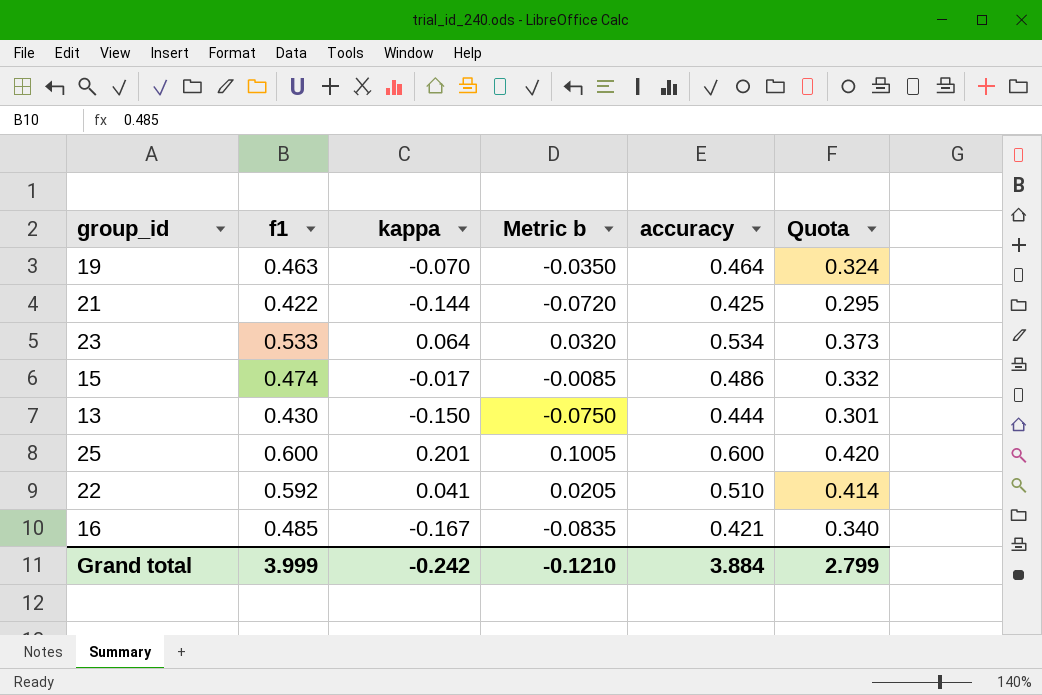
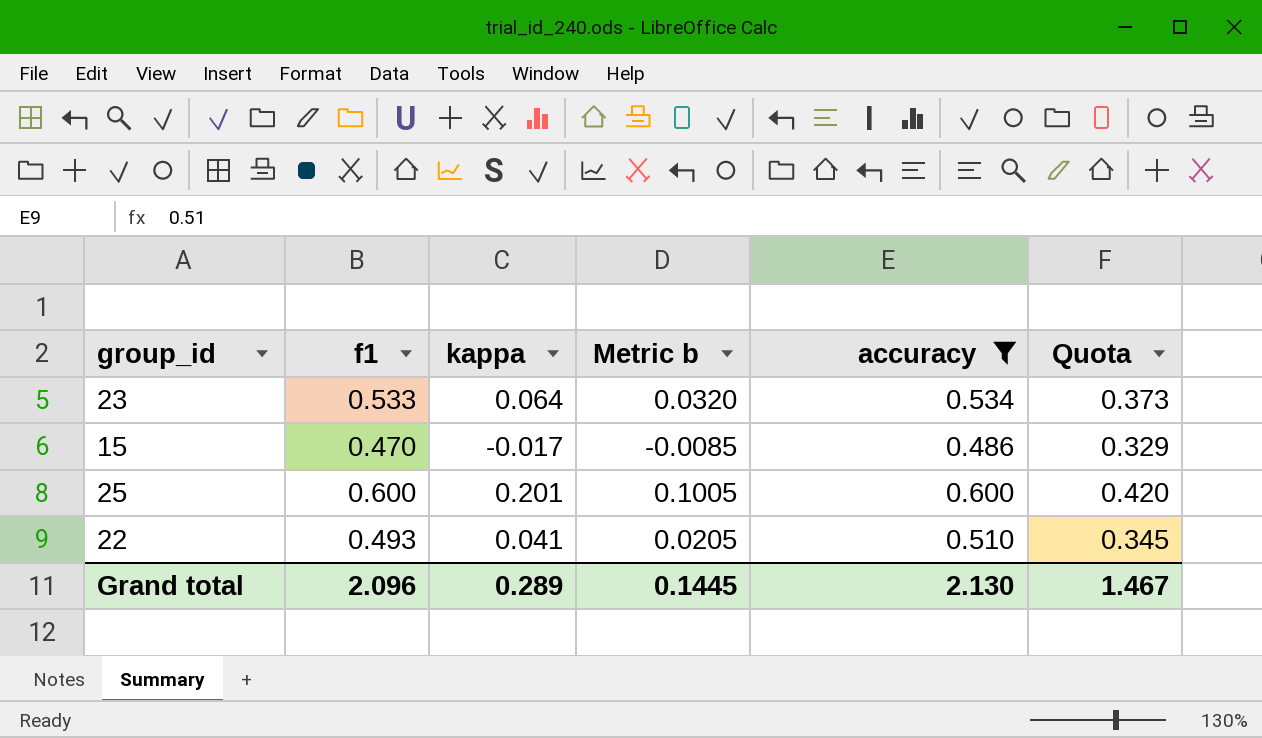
filter: none -> accuracy >= 0.486
15 | f1: 0.474 -> 0.470
15 | Quota: 0.332 -> 0.329
22 | f1: 0.592 -> 0.493
22 | Quota: 0.414 -> 0.345
Grand total | f1: 3.999 -> 2.096
Grand total | kappa: -0.242 -> 0.289
Grand total | Metric b: -0.1210 -> 0.1445
Grand total | accuracy: 3.884 -> 2.130
Grand total | Quota: 2.799 -> 1.467

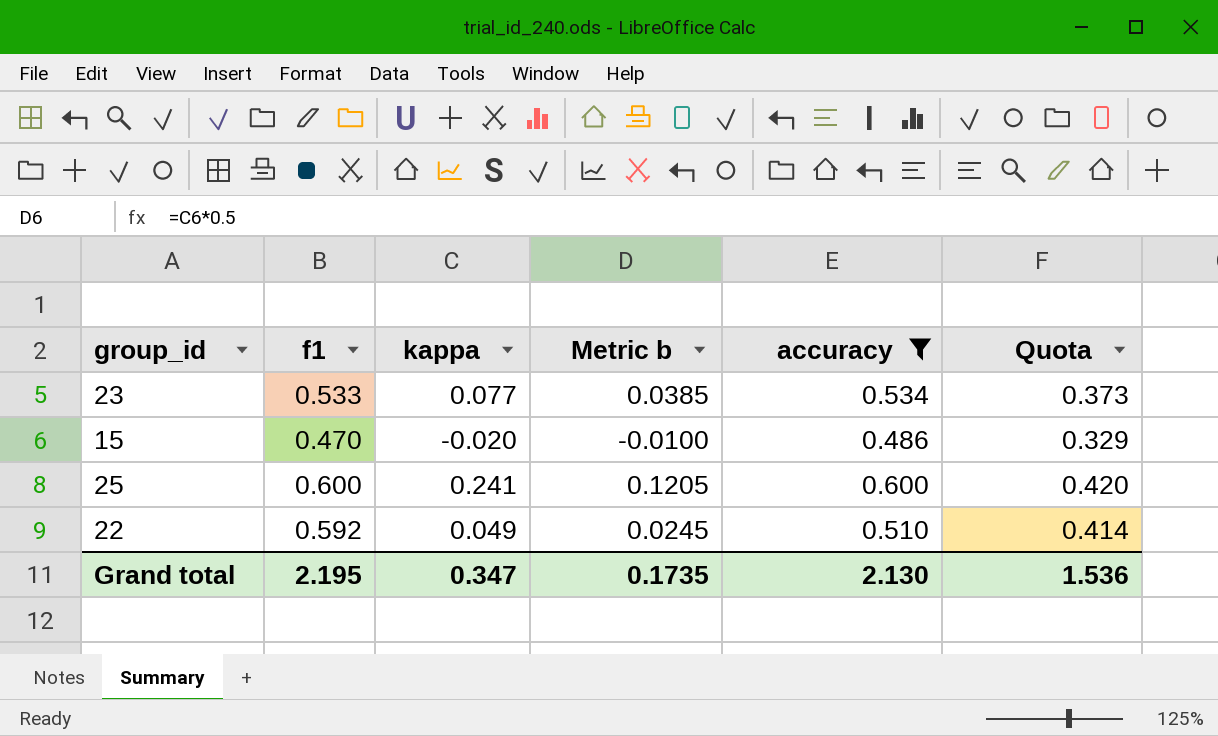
23 | kappa: 0.064 -> 0.077
23 | Metric b: 0.0320 -> 0.0385
15 | kappa: -0.017 -> -0.020
15 | Metric b: -0.0085 -> -0.0100
25 | kappa: 0.201 -> 0.241
25 | Metric b: 0.1005 -> 0.1205
22 | f1: 0.493 -> 0.592
22 | kappa: 0.041 -> 0.049
22 | Metric b: 0.0205 -> 0.0245
22 | Quota: 0.345 -> 0.414
Grand total | f1: 2.096 -> 2.195
Grand total | kappa: 0.289 -> 0.347
Grand total | Metric b: 0.1445 -> 0.1735
Grand total | Quota: 1.467 -> 1.536

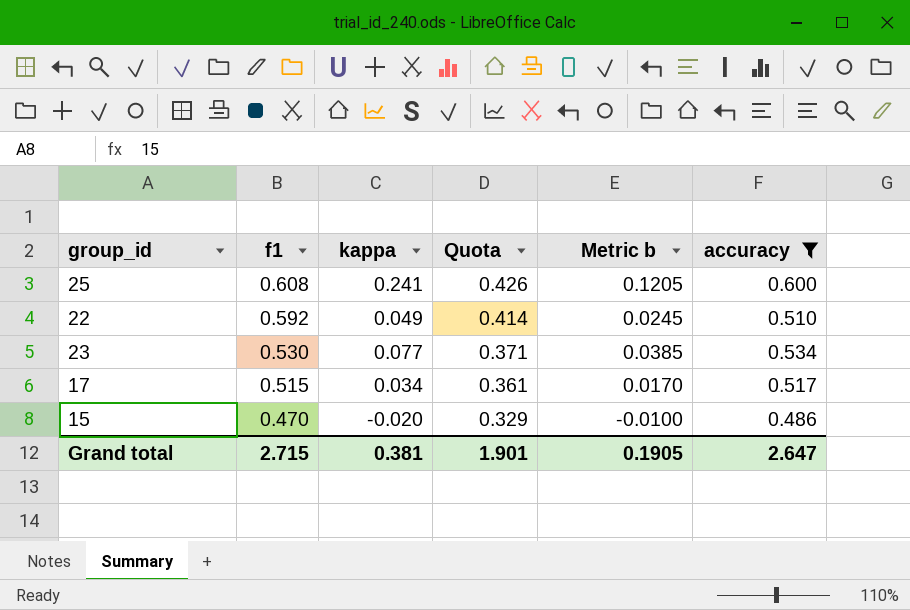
row order: none -> f1 descending
column Quota | position: 6 -> 4
25 | f1: 0.600 -> 0.608
25 | Quota: 0.420 -> 0.426
23 | f1: 0.533 -> 0.530
23 | Quota: 0.373 -> 0.371
row 17: none -> 0.515 | 0.034 | 0.361 | 0.0170 | 0.517
Grand total | f1: 2.195 -> 2.715
Grand total | kappa: 0.347 -> 0.381
Grand total | Quota: 1.536 -> 1.901
Grand total | Metric b: 0.1735 -> 0.1905
Grand total | accuracy: 2.130 -> 2.647

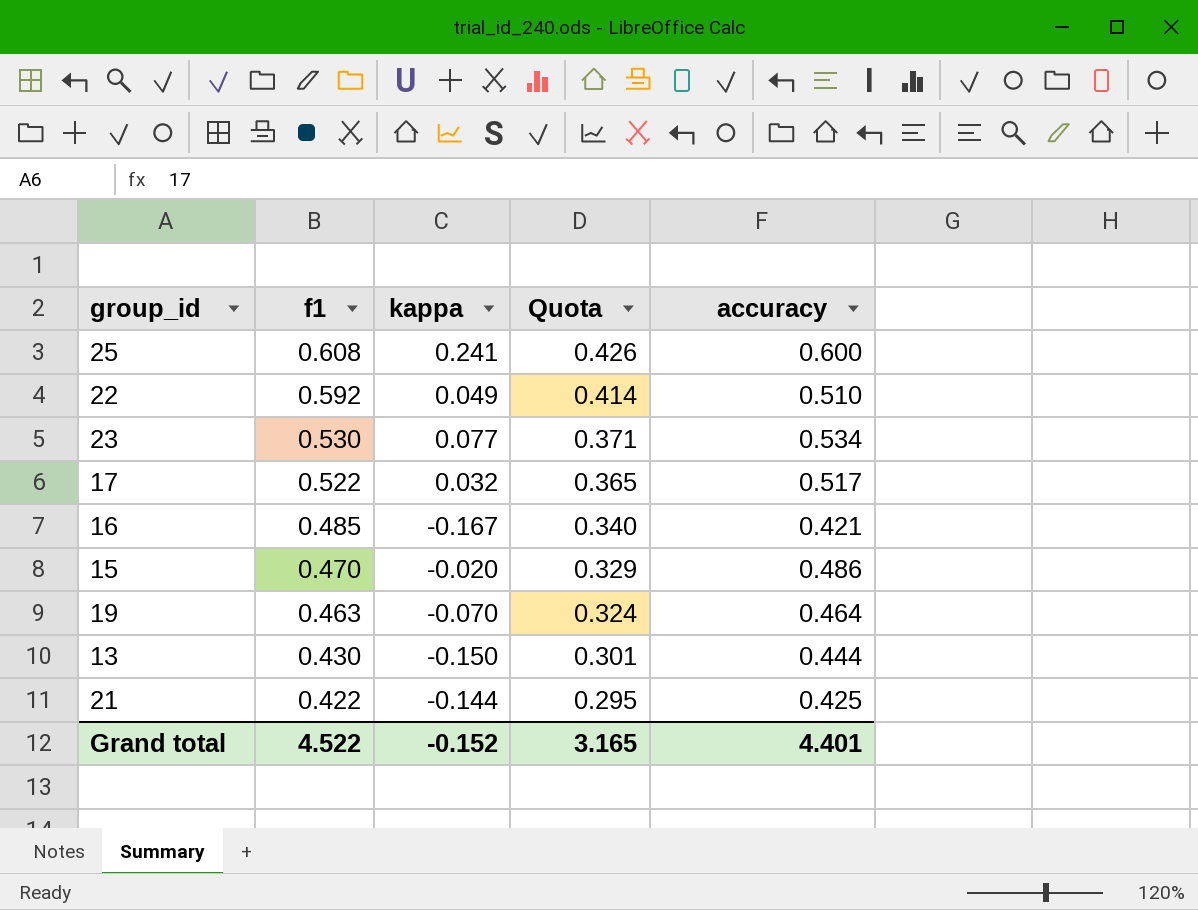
filter: accuracy >= 0.486 -> none
column Metric b | formula: [kappa] * 0.5 -> none
17 | f1: 0.515 -> 0.522
17 | kappa: 0.034 -> 0.032
17 | Quota: 0.361 -> 0.365
Grand total | f1: 2.715 -> 4.522
Grand total | kappa: 0.381 -> -0.152
Grand total | Quota: 1.901 -> 3.165
Grand total | accuracy: 2.647 -> 4.401

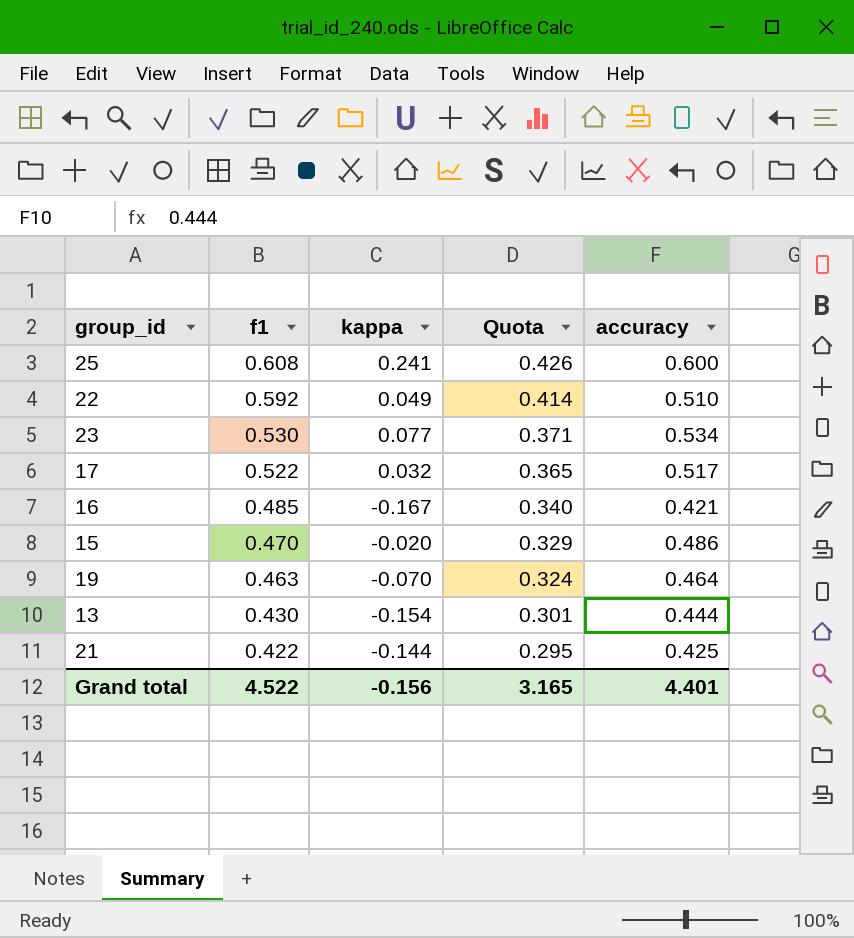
13 | kappa: -0.150 -> -0.154
Grand total | kappa: -0.152 -> -0.156

